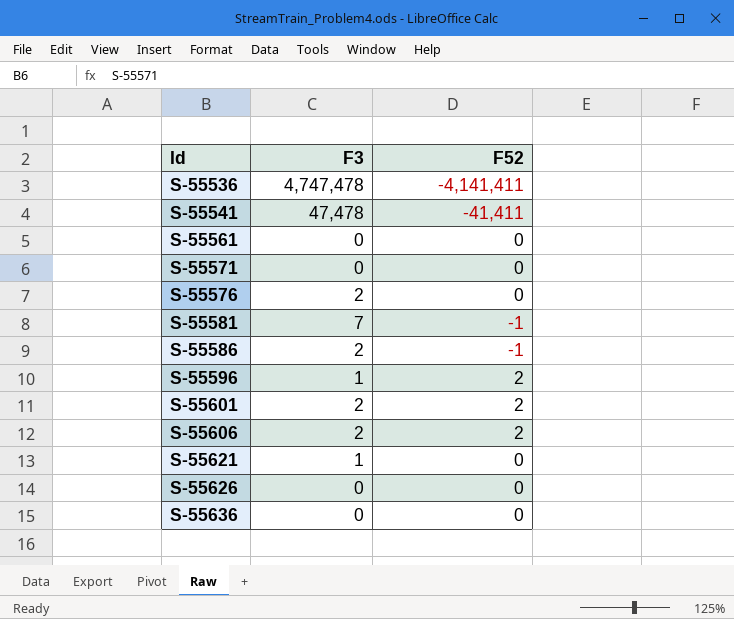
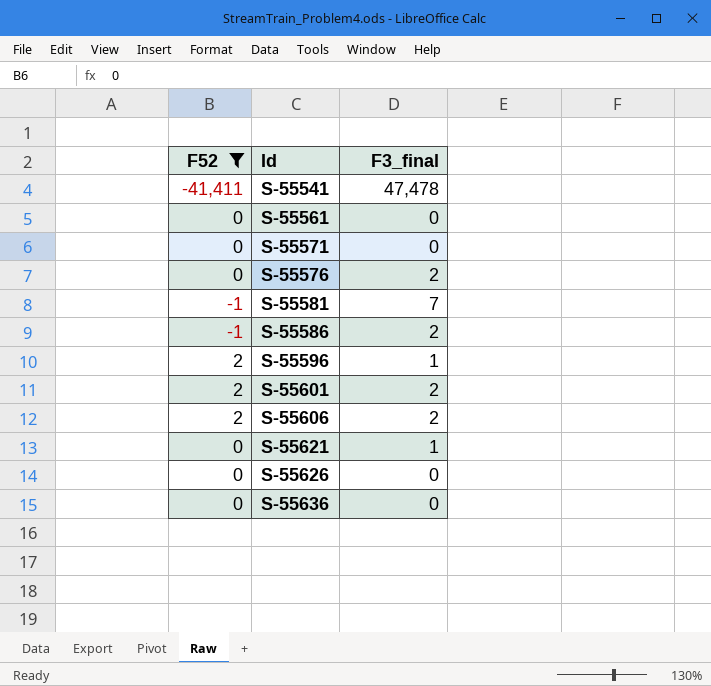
filter: none -> F52 != -4,141,411
column F52 | position: 3 -> 1
column name: F3 -> F3_final

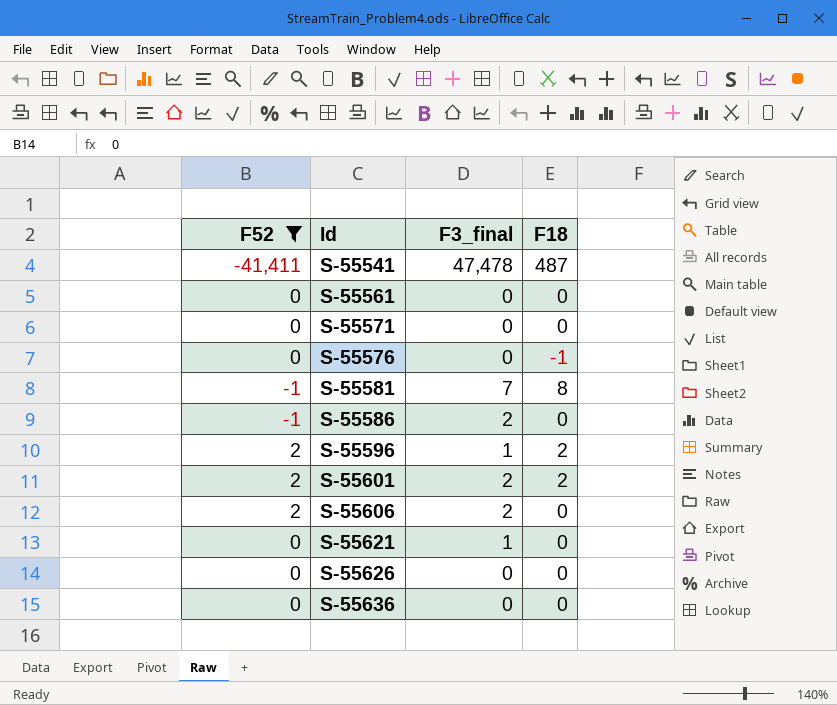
column F18 | position: none -> 4
S-55576 | F3_final: 2 -> 0

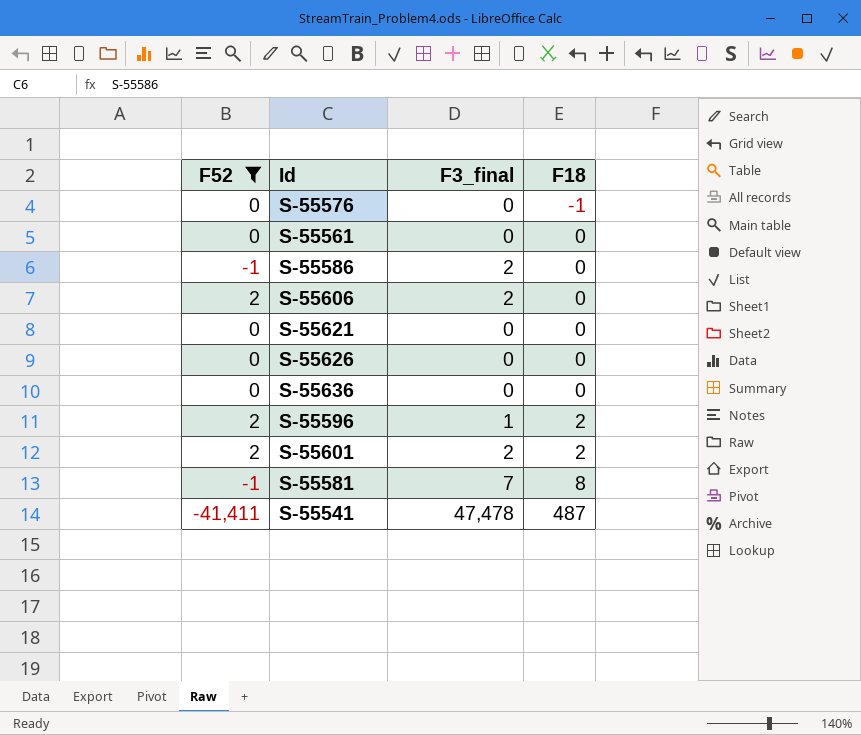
row order: Id ascending -> F18 ascending
row S-55571: 0 | 0 | 0 -> none
S-55621 | F3_final: 1 -> 0

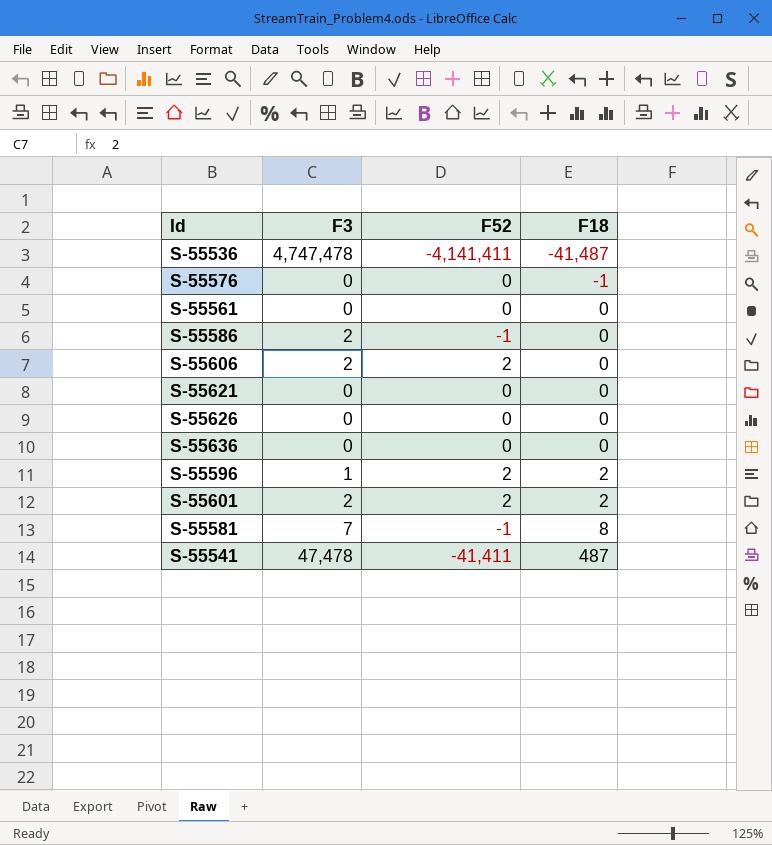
filter: F52 != -4,141,411 -> none
column name: F3_final -> F3
column F52 | position: 1 -> 3

